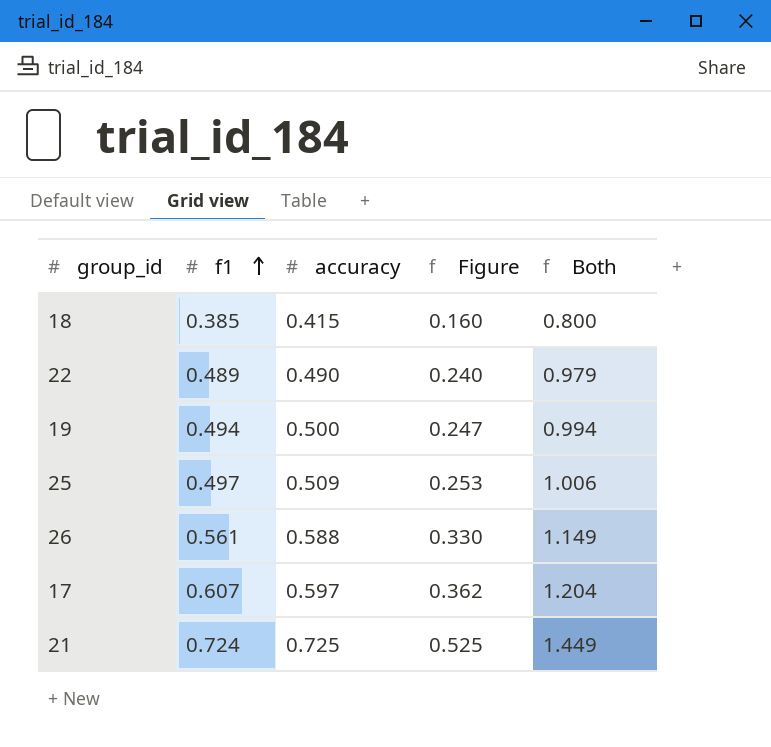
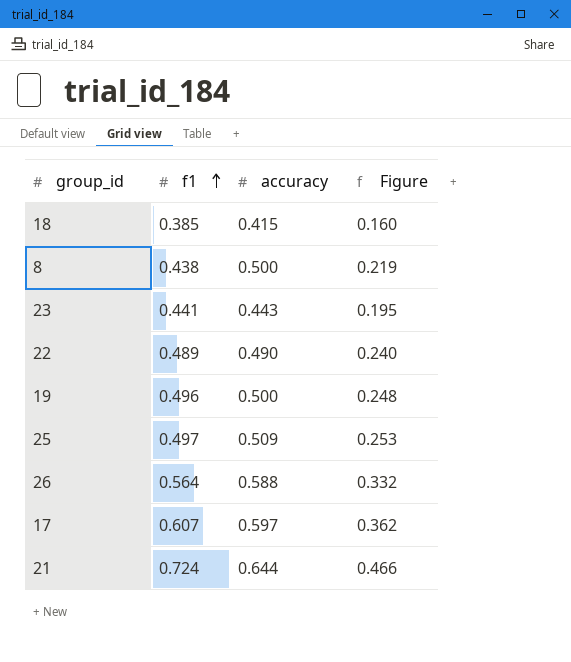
column Both | formula: [f1] + [accuracy] -> none
row 8: none -> 0.438 | 0.500 | 0.219
row 23: none -> 0.441 | 0.443 | 0.195
19 | f1: 0.494 -> 0.496
19 | Figure: 0.247 -> 0.248
26 | f1: 0.561 -> 0.564
26 | Figure: 0.330 -> 0.332
21 | accuracy: 0.725 -> 0.644
21 | Figure: 0.525 -> 0.466

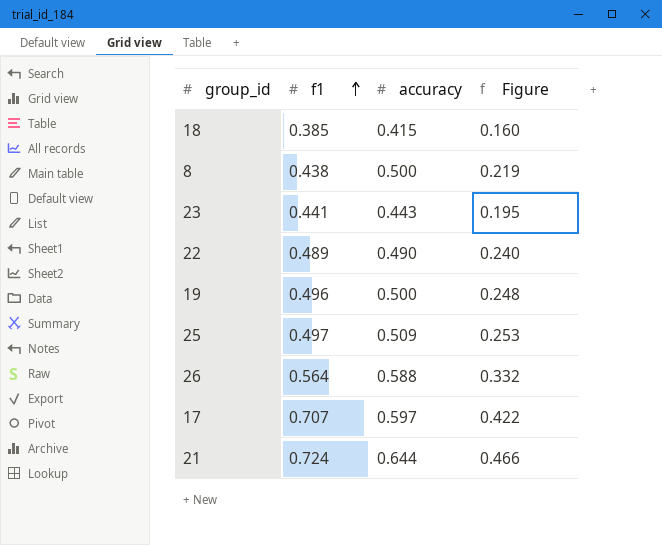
17 | f1: 0.607 -> 0.707
17 | Figure: 0.362 -> 0.422

